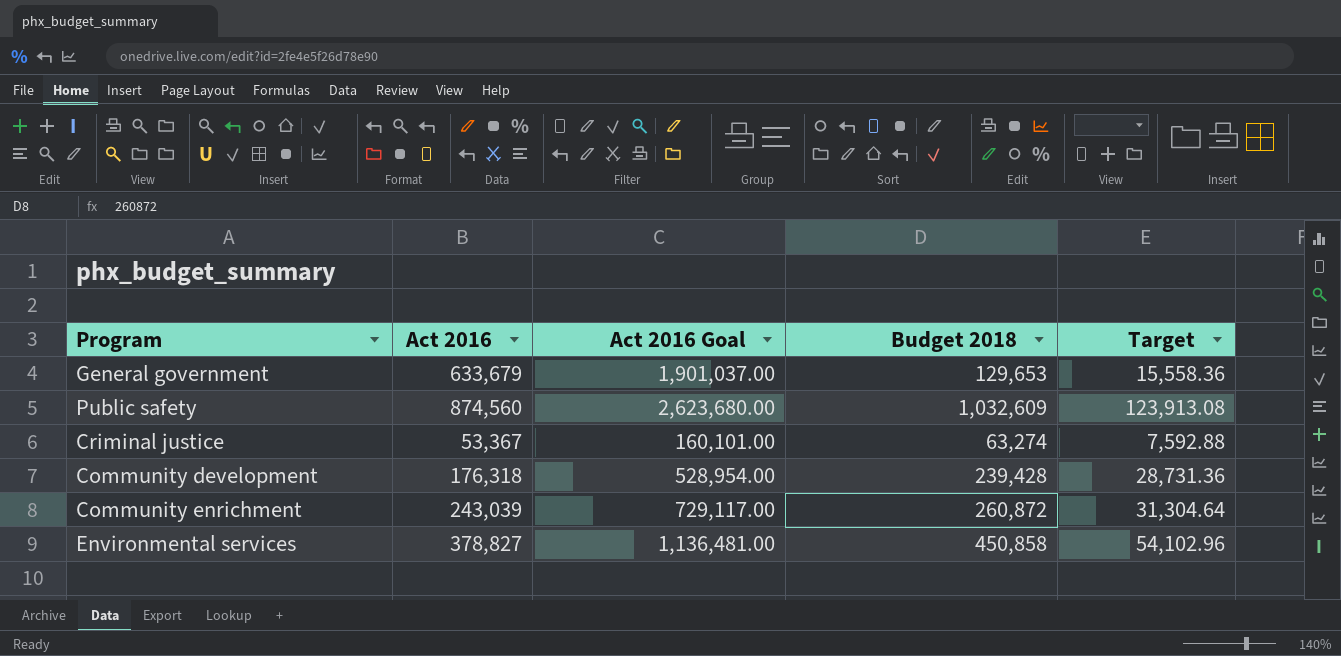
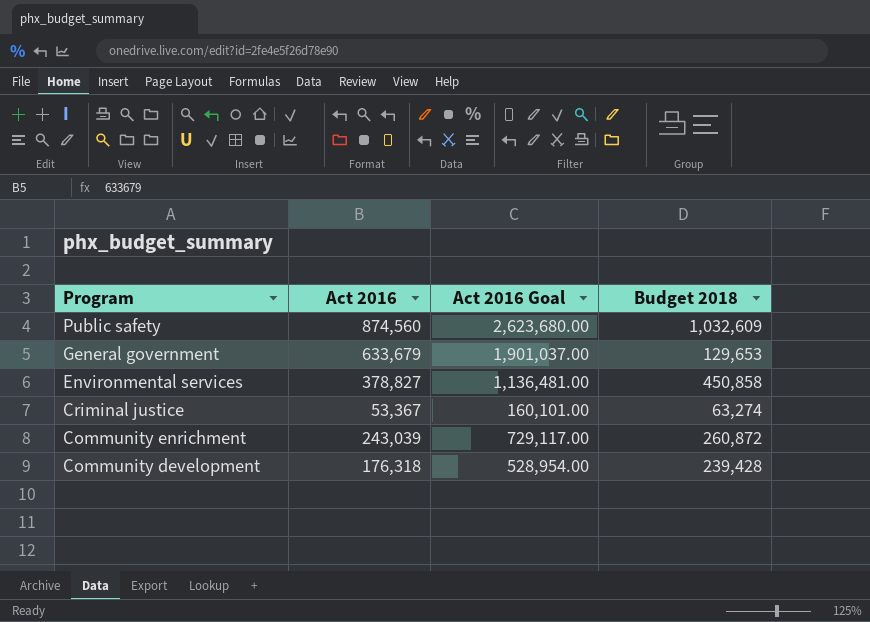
row order: none -> Program descending
column Target | formula: [Budget 2018] * 0.12 -> none

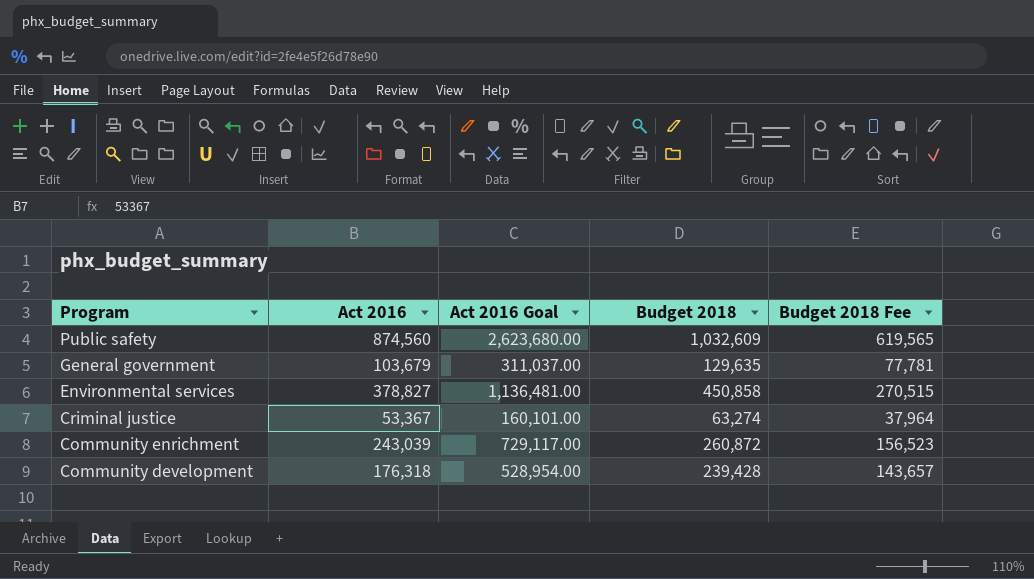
column Budget 2018 Fee | formula: none -> [Budget 2018] * 0.6
General government | Act 2016: 633,679 -> 103,679
General government | Act 2016 Goal: 1,901,037.00 -> 311,037.00
General government | Budget 2018: 129,653 -> 129,635

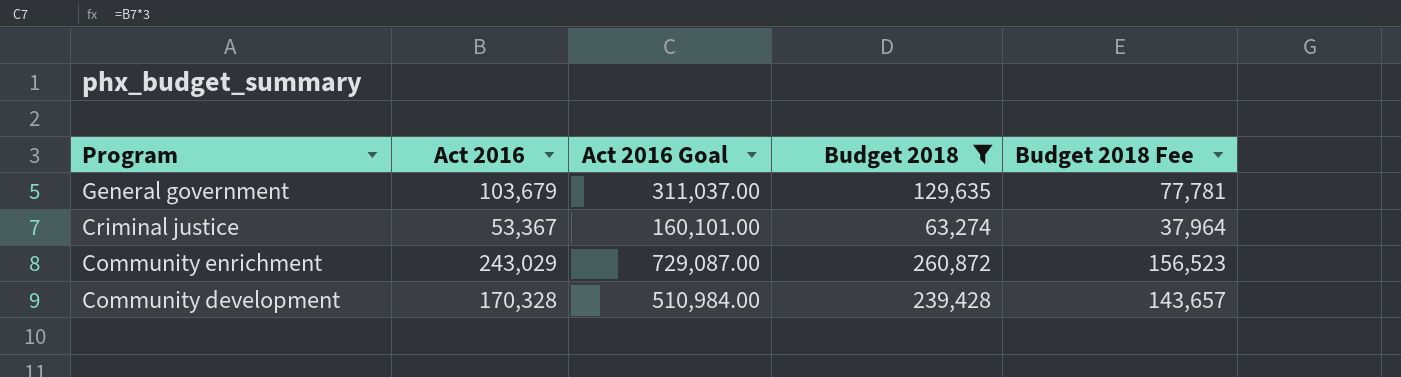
filter: none -> Budget 2018 <= 260,872
Community enrichment | Act 2016: 243,039 -> 243,029
Community enrichment | Act 2016 Goal: 729,117.00 -> 729,087.00
Community development | Act 2016: 176,318 -> 170,328
Community development | Act 2016 Goal: 528,954.00 -> 510,984.00

